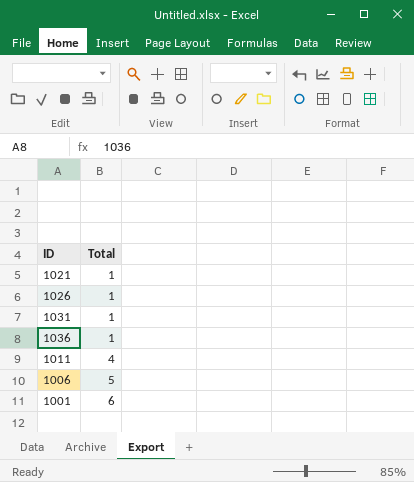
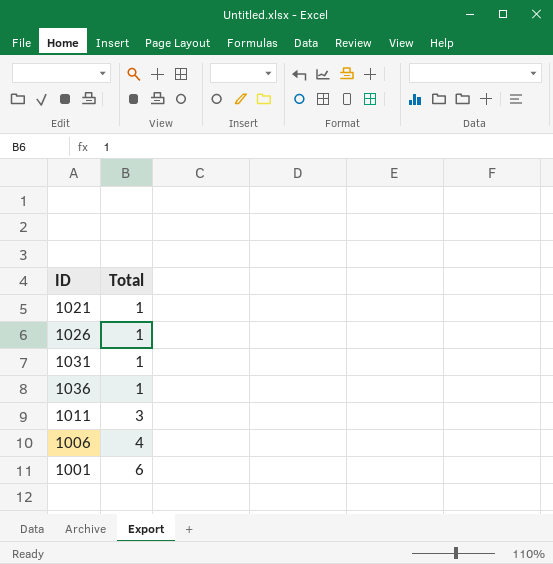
1011 | Total: 4 -> 3
1006 | Total: 5 -> 4

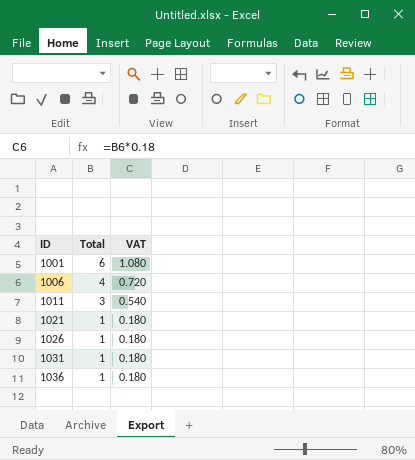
row order: Total ascending -> ID ascending
column VAT | formula: none -> [Total] * 0.18

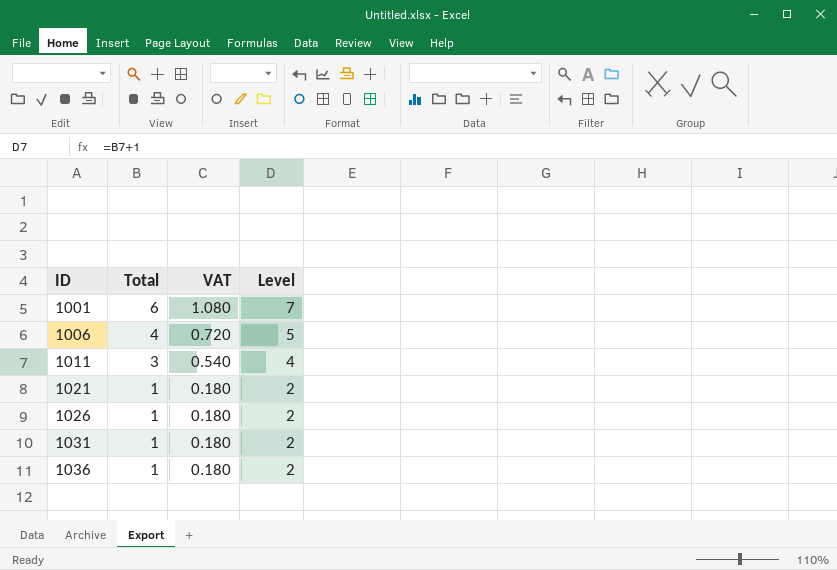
column Level | formula: none -> [Total] + 1

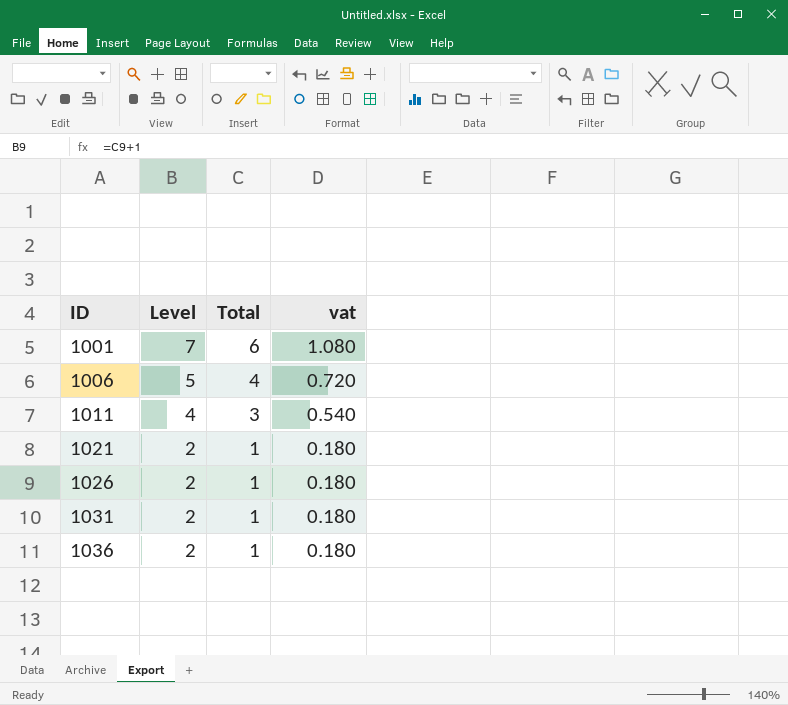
column Level | position: 4 -> 2
column name: VAT -> vat

